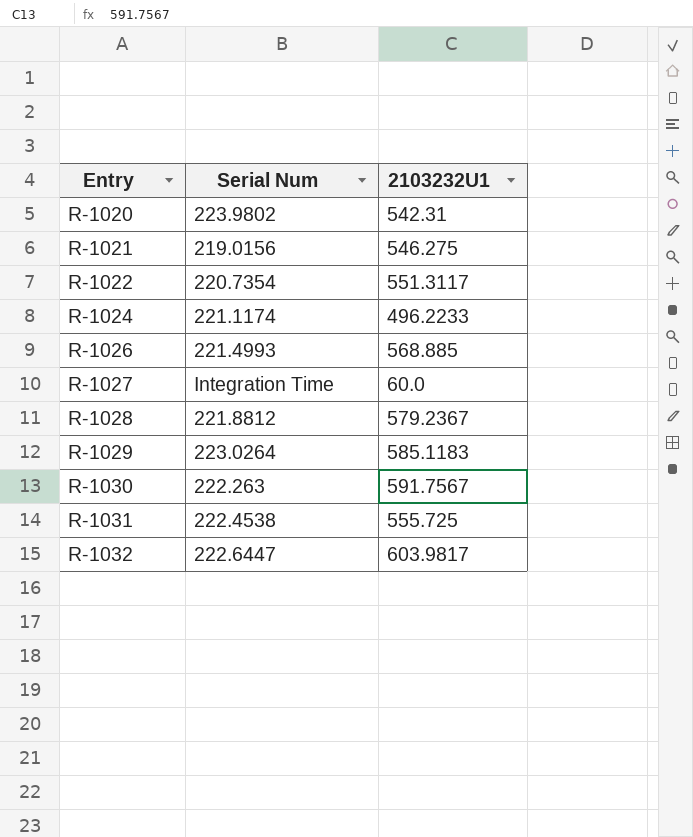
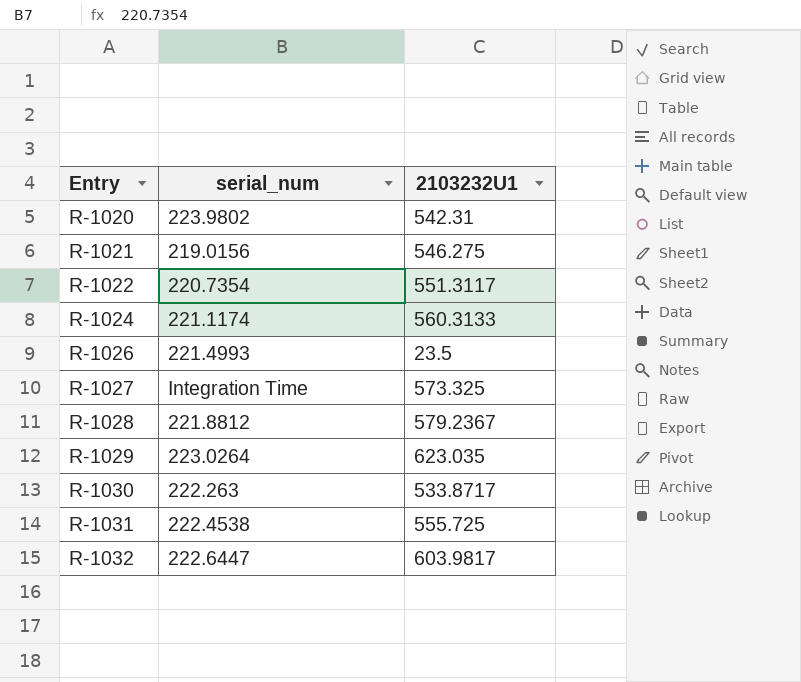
column name: Serial Num -> serial_num
R-1024 | 2103232U1: 496.2233 -> 560.3133
R-1026 | 2103232U1: 568.885 -> 23.5
R-1027 | 2103232U1: 60.0 -> 573.325
R-1029 | 2103232U1: 585.1183 -> 623.035
R-1030 | 2103232U1: 591.7567 -> 533.8717

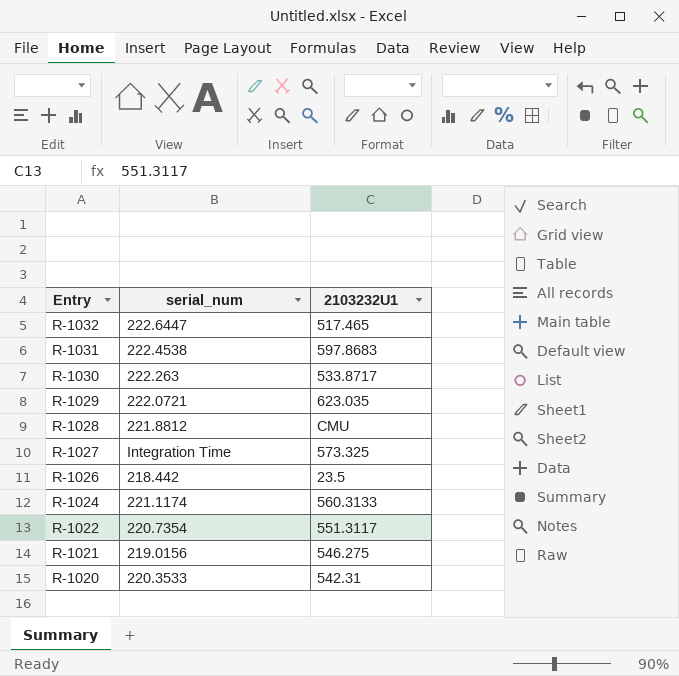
row order: Entry ascending -> Entry descending
R-1032 | 2103232U1: 603.9817 -> 517.465
R-1031 | 2103232U1: 555.725 -> 597.8683
R-1029 | serial_num: 223.0264 -> 222.0721
R-1028 | 2103232U1: 579.2367 -> CMU
R-1026 | serial_num: 221.4993 -> 218.442
R-1020 | serial_num: 223.9802 -> 220.3533

